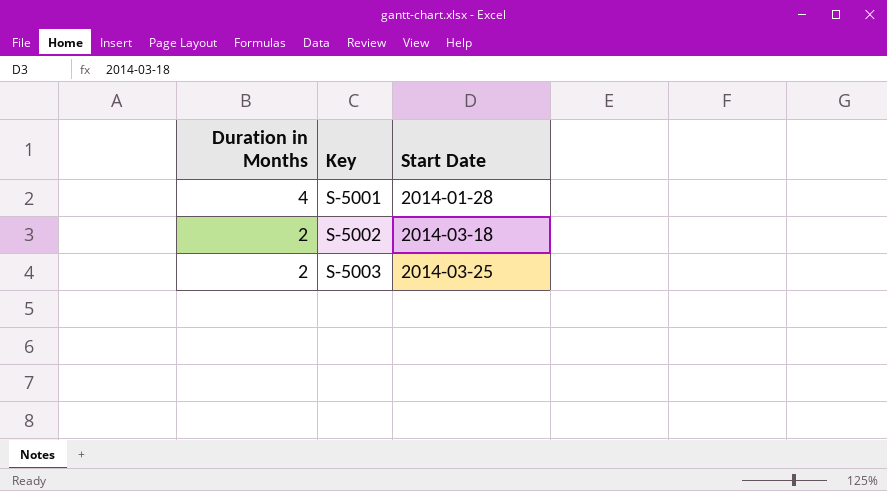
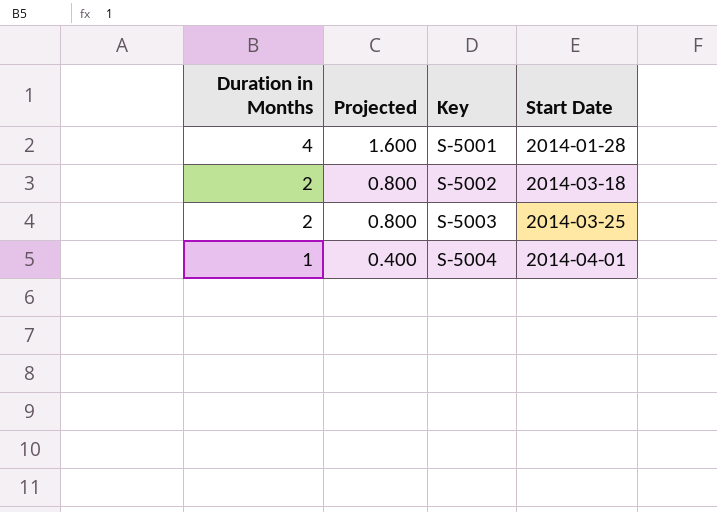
column Projected | formula: none -> [Duration in Months] * 0.4
row S-5004: none -> 1 | 0.400 | 2014-04-01

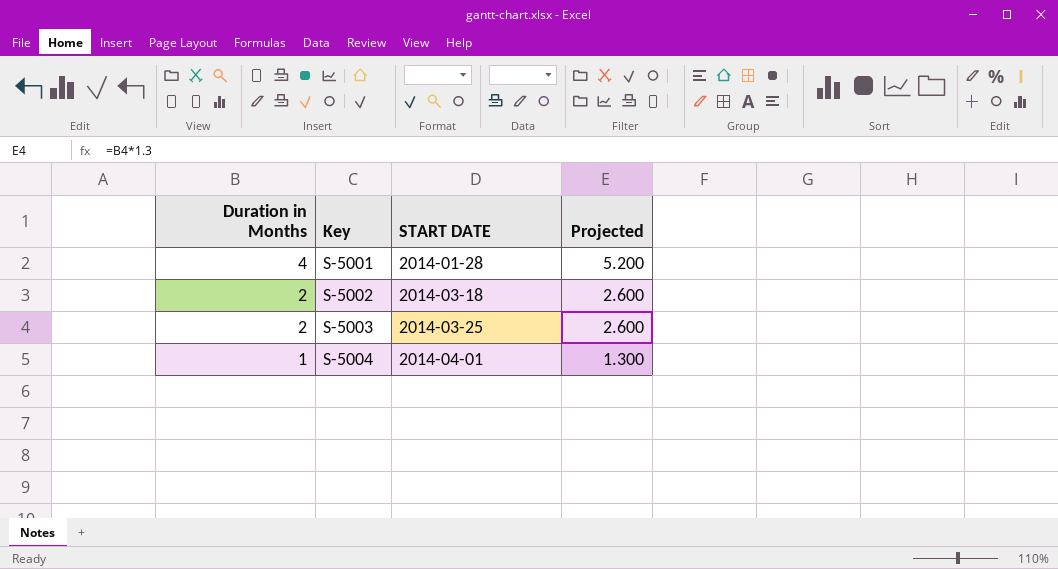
column name: Start Date -> START DATE
column Projected | formula: [Duration in Months] * 0.4 -> [Duration in Months] * 1.3
column Projected | position: 2 -> 4

